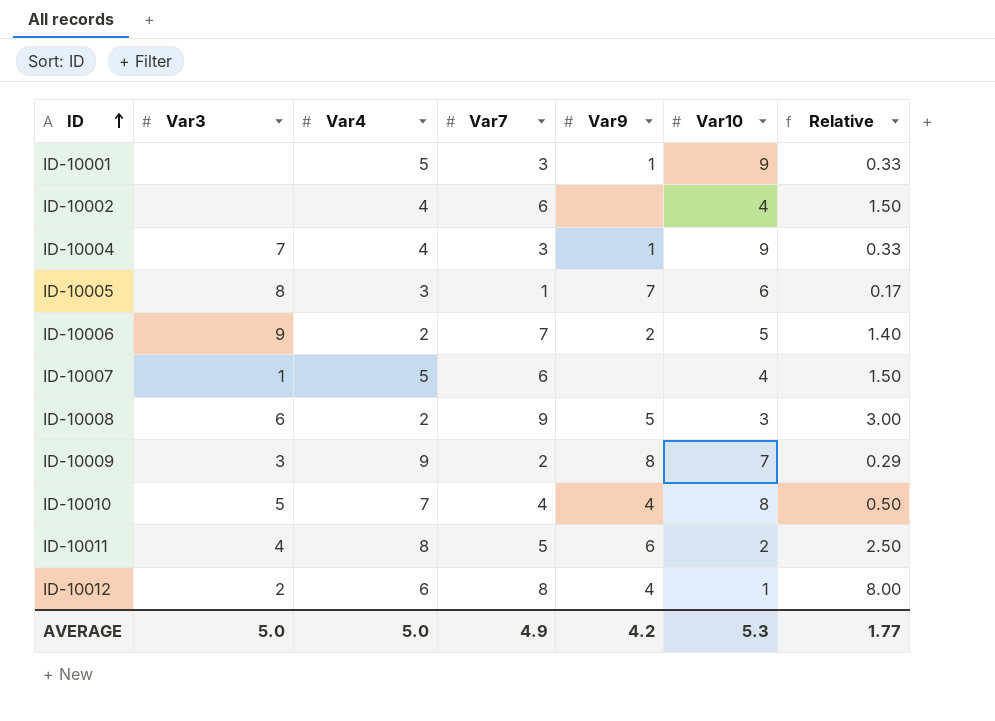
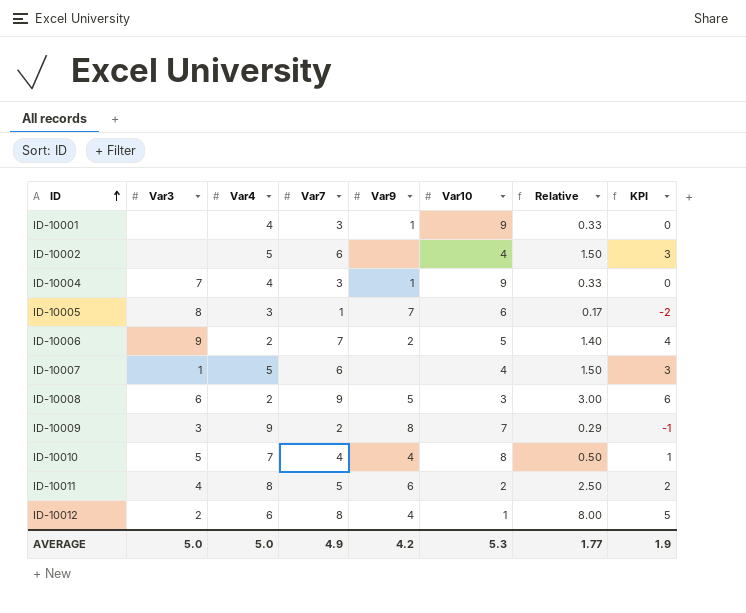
column KPI | formula: none -> [Var7] - 3
ID-10001 | Var4: 5 -> 4
ID-10002 | Var4: 4 -> 5

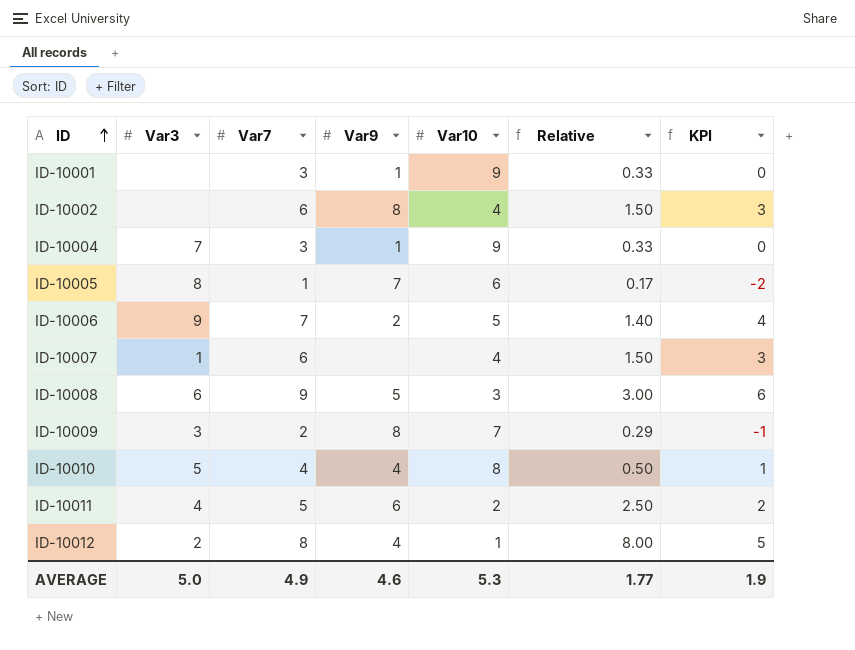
column Var4 | position: 3 -> none
ID-10002 | Var9: none -> 8
AVERAGE | Var9: 4.2 -> 4.6

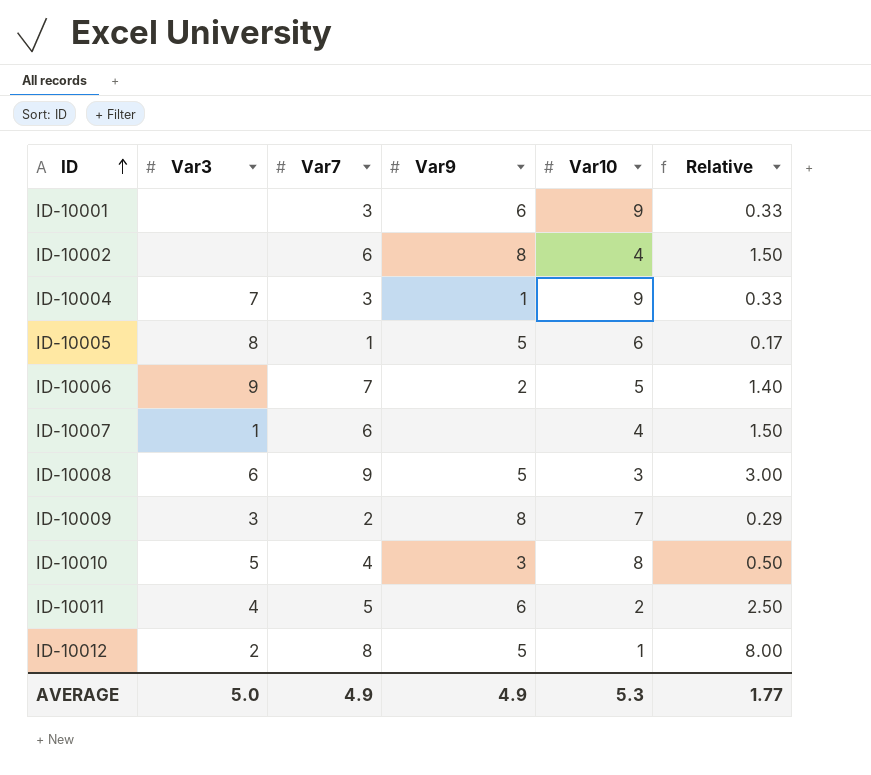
column KPI | formula: [Var7] - 3 -> none
ID-10001 | Var9: 1 -> 6
ID-10005 | Var9: 7 -> 5
ID-10010 | Var9: 4 -> 3
ID-10012 | Var9: 4 -> 5
AVERAGE | Var9: 4.6 -> 4.9

